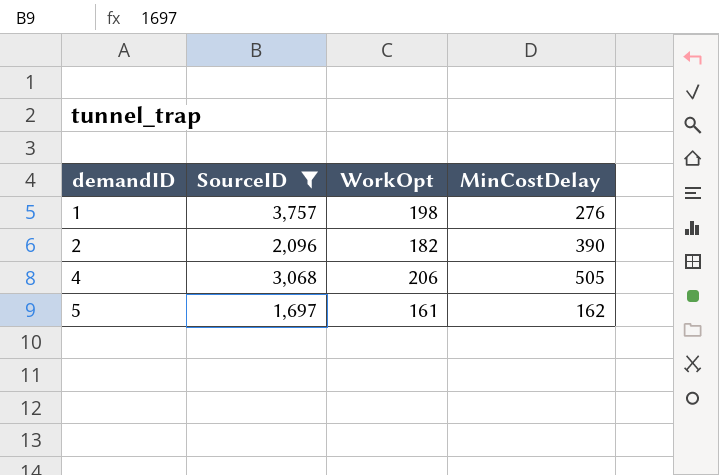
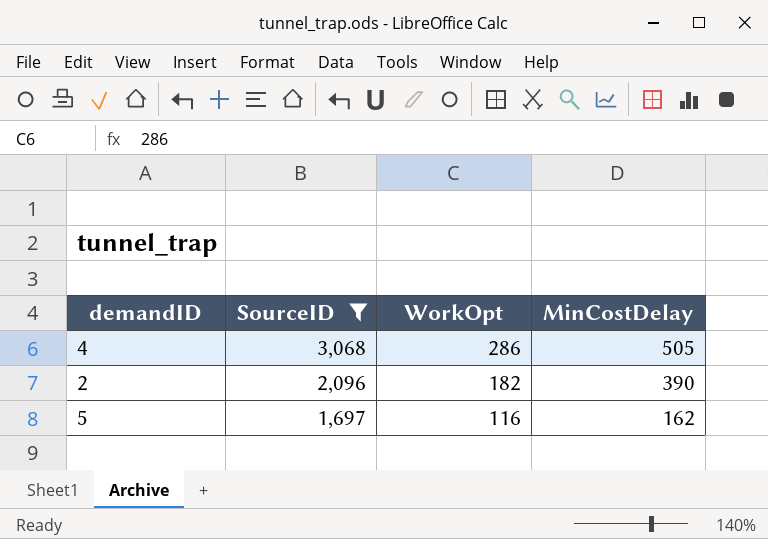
row order: demandID ascending -> SourceID descending
row 1: 3,757 | 198 | 276 -> none
4 | WorkOpt: 206 -> 286
5 | WorkOpt: 161 -> 116

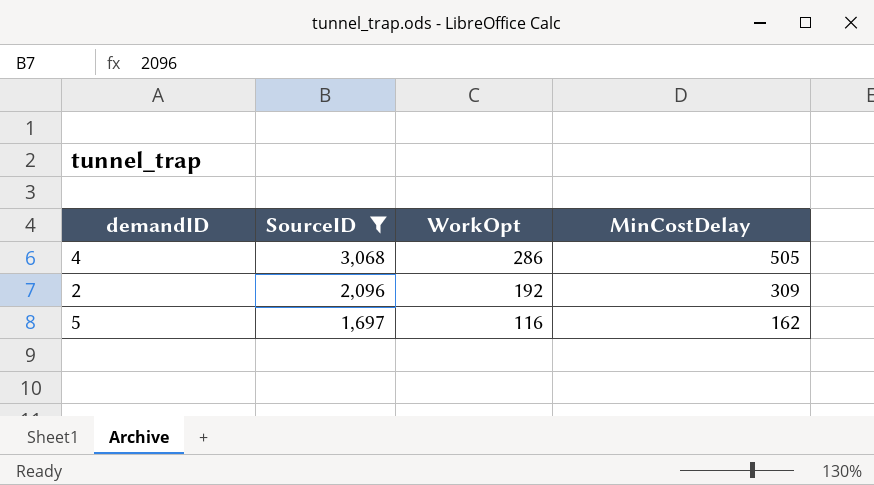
2 | WorkOpt: 182 -> 192
2 | MinCostDelay: 390 -> 309

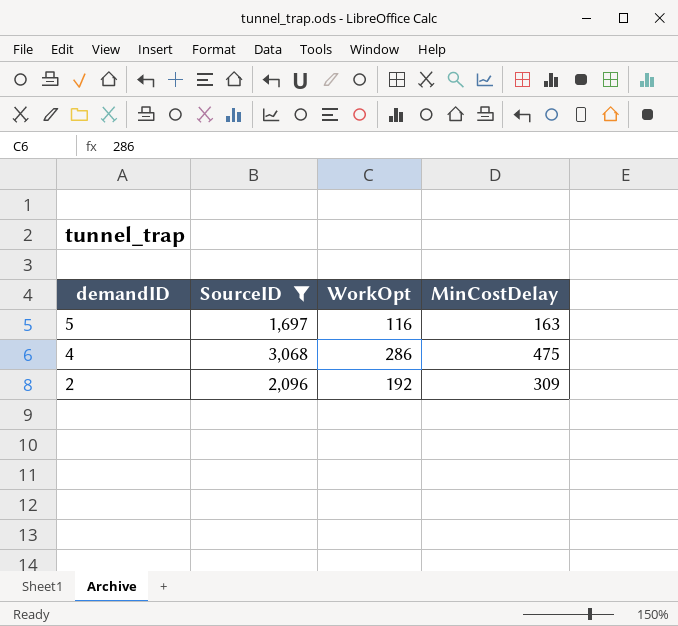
row order: SourceID descending -> demandID descending
5 | MinCostDelay: 162 -> 163
4 | MinCostDelay: 505 -> 475

